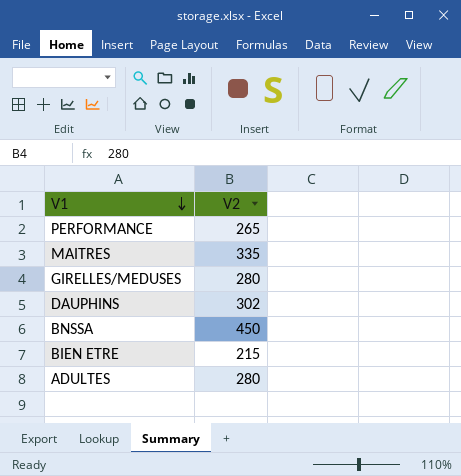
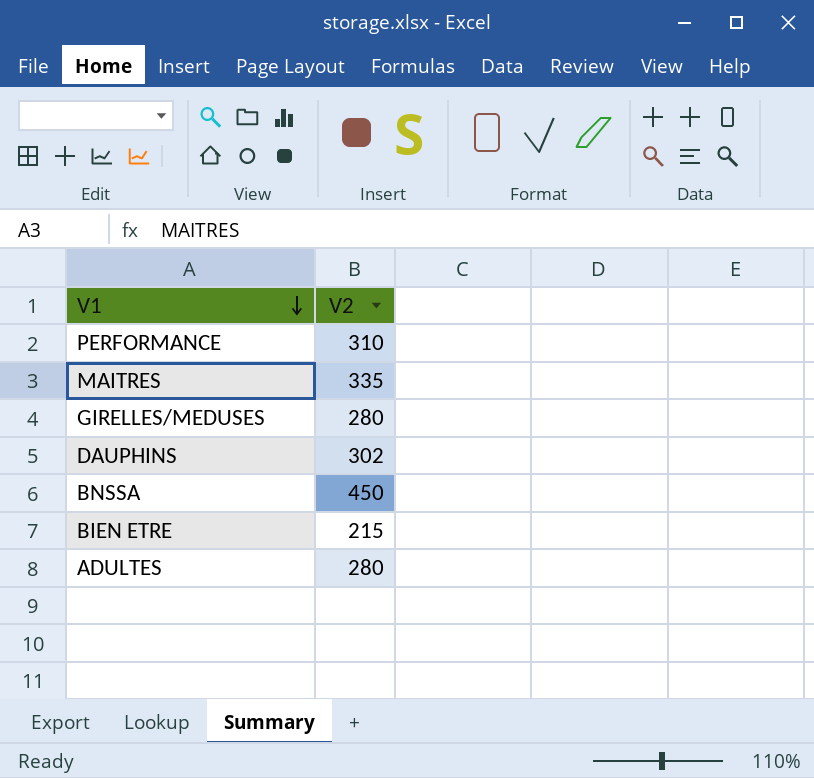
PERFORMANCE | V2: 265 -> 310

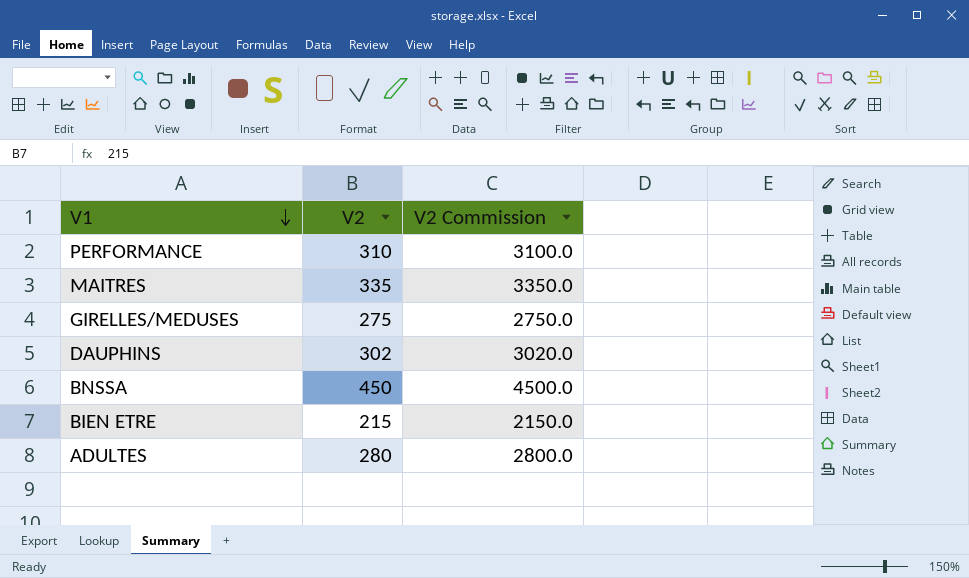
column V2 Commission | formula: none -> [V2] * 10
GIRELLES/MEDUSES | V2: 280 -> 275

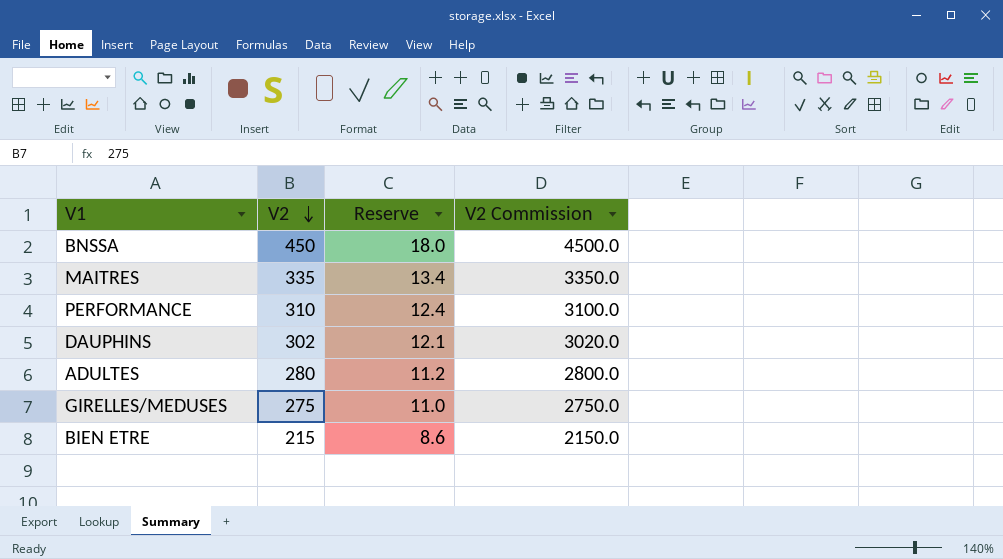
row order: V1 descending -> V2 descending
column Reserve | formula: none -> [V2] * 0.04

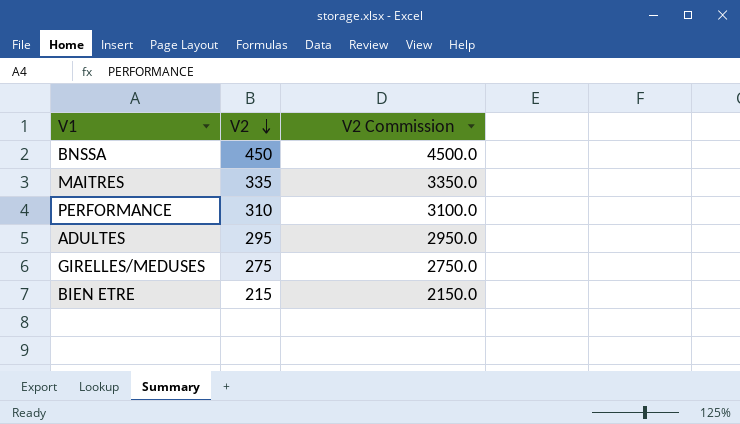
column Reserve | formula: [V2] * 0.04 -> none
row DAUPHINS: 302 | 12.1 | 3020.0 -> none
ADULTES | V2: 280 -> 295
ADULTES | V2 Commission: 2800.0 -> 2950.0

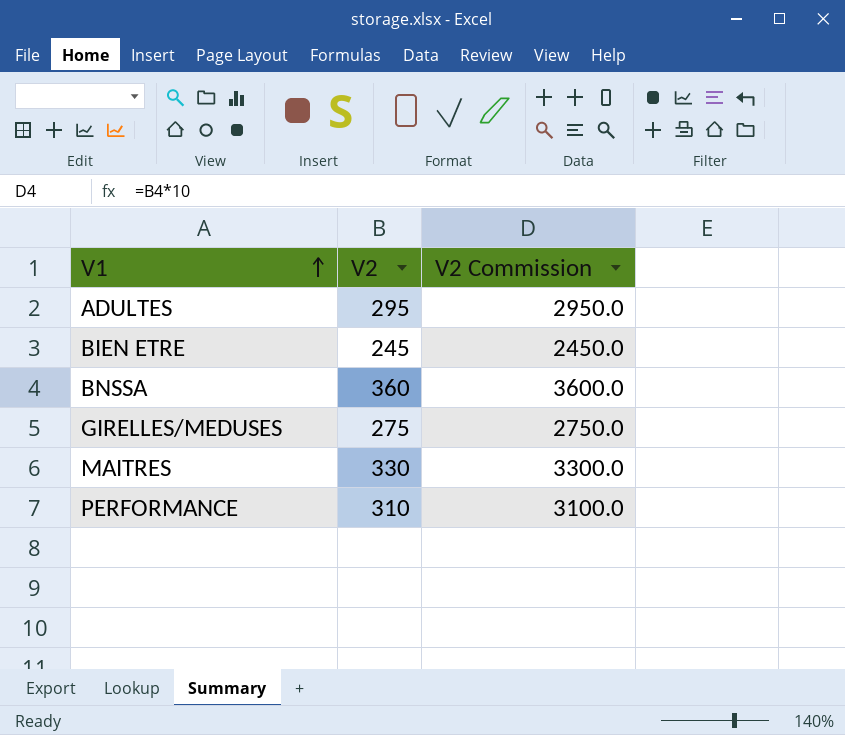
row order: V2 descending -> V1 ascending
BIEN ETRE | V2: 215 -> 245
BIEN ETRE | V2 Commission: 2150.0 -> 2450.0
BNSSA | V2: 450 -> 360
BNSSA | V2 Commission: 4500.0 -> 3600.0
MAITRES | V2: 335 -> 330
MAITRES | V2 Commission: 3350.0 -> 3300.0

